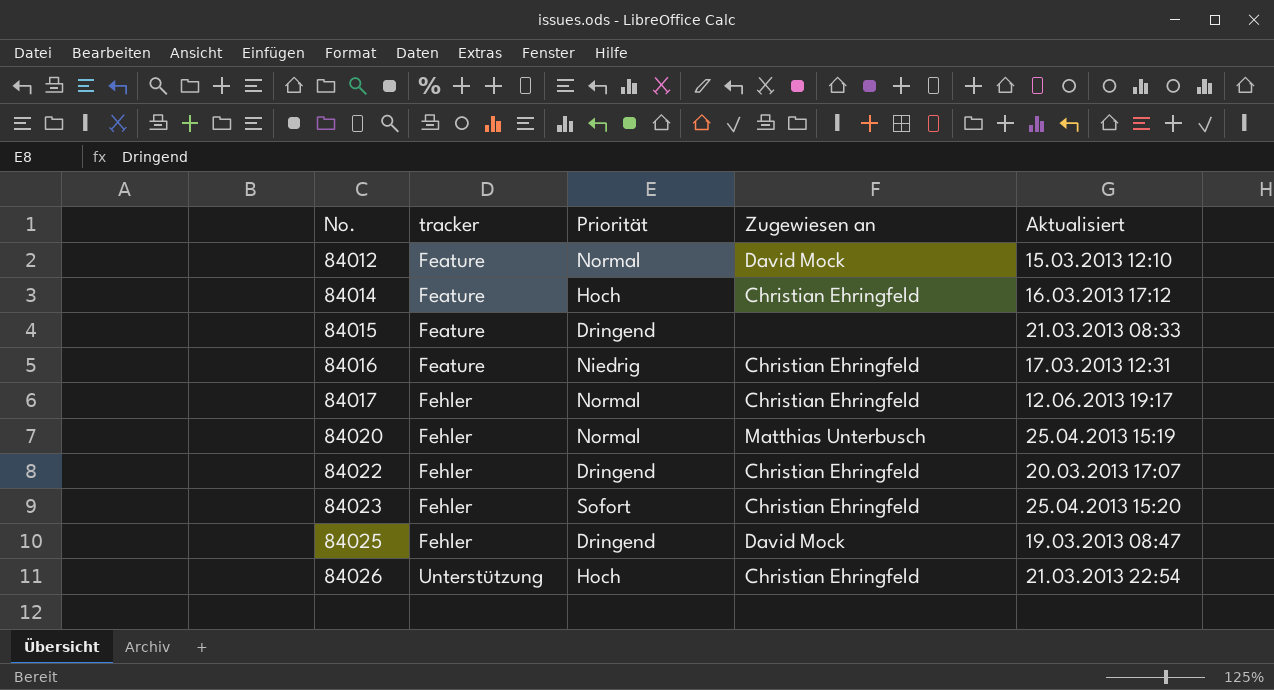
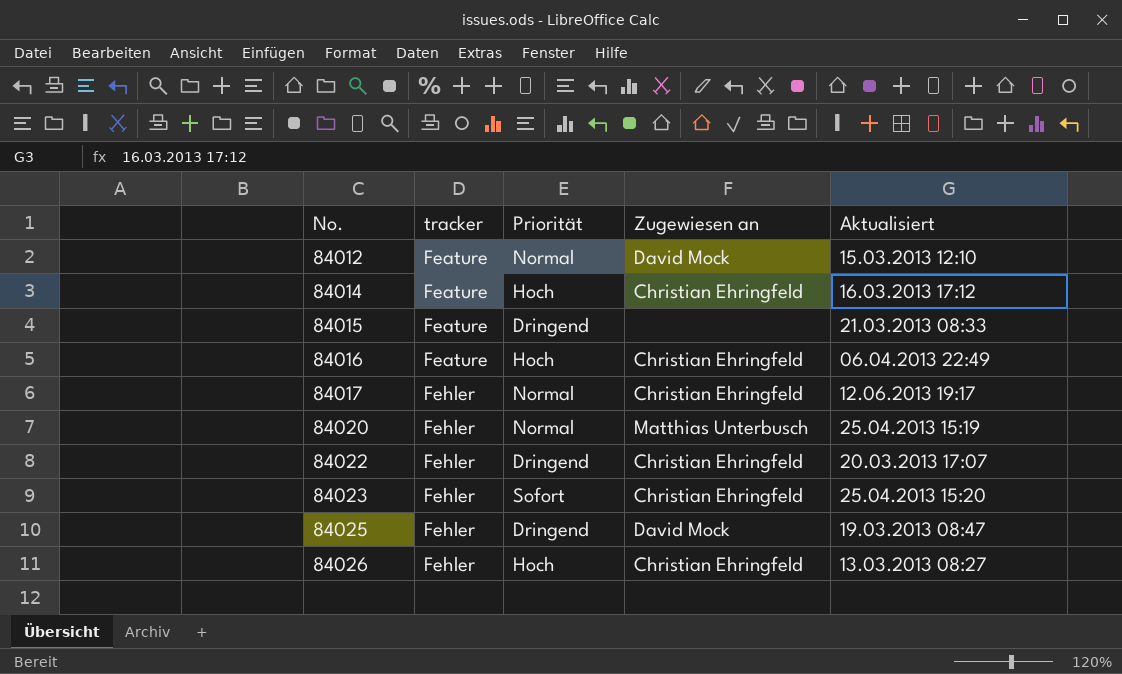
84016 | Priorität: Niedrig -> Hoch
84016 | Aktualisiert: 17.03.2013 12:31 -> 06.04.2013 22:49
84026 | tracker: Unterstützung -> Fehler
84026 | Aktualisiert: 21.03.2013 22:54 -> 13.03.2013 08:27

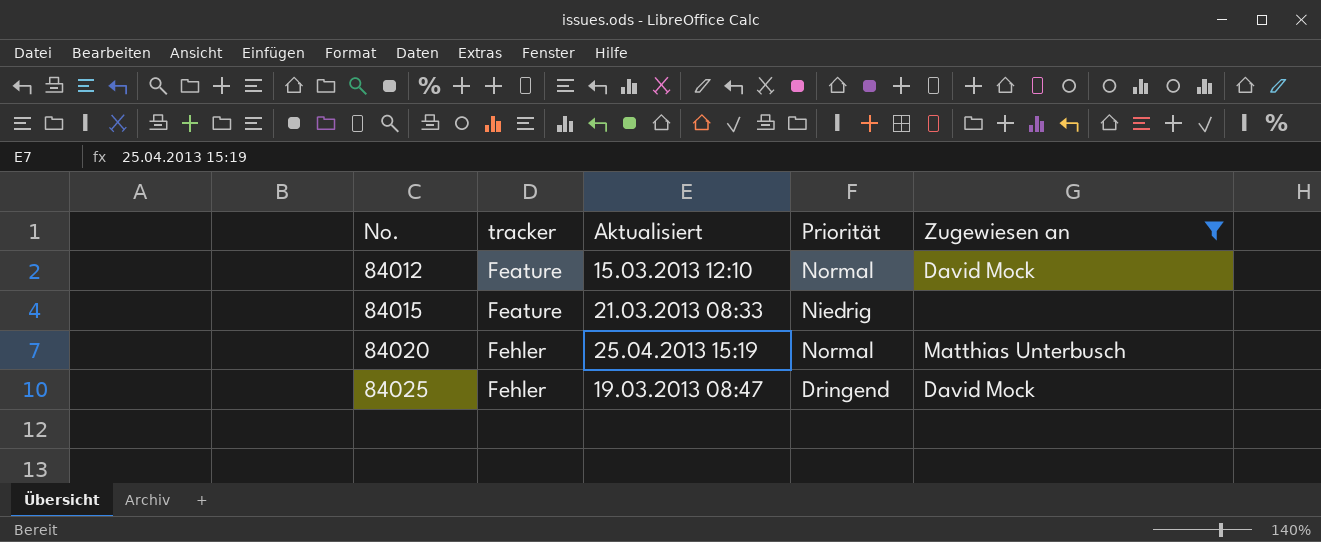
filter: none -> Zugewiesen an != Christian Ehringfeld
column Aktualisiert | position: 5 -> 3
84015 | Priorität: Dringend -> Niedrig

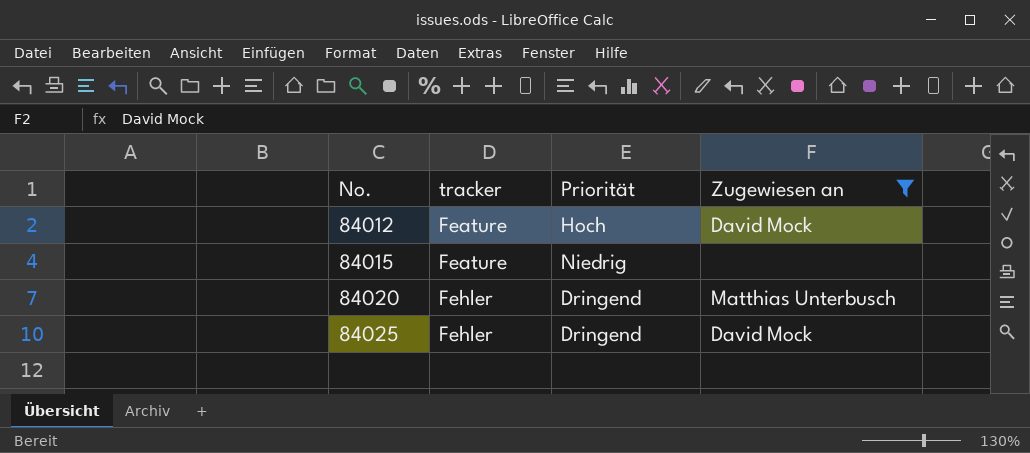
column Aktualisiert | position: 3 -> none
84012 | Priorität: Normal -> Hoch
84020 | Priorität: Normal -> Dringend

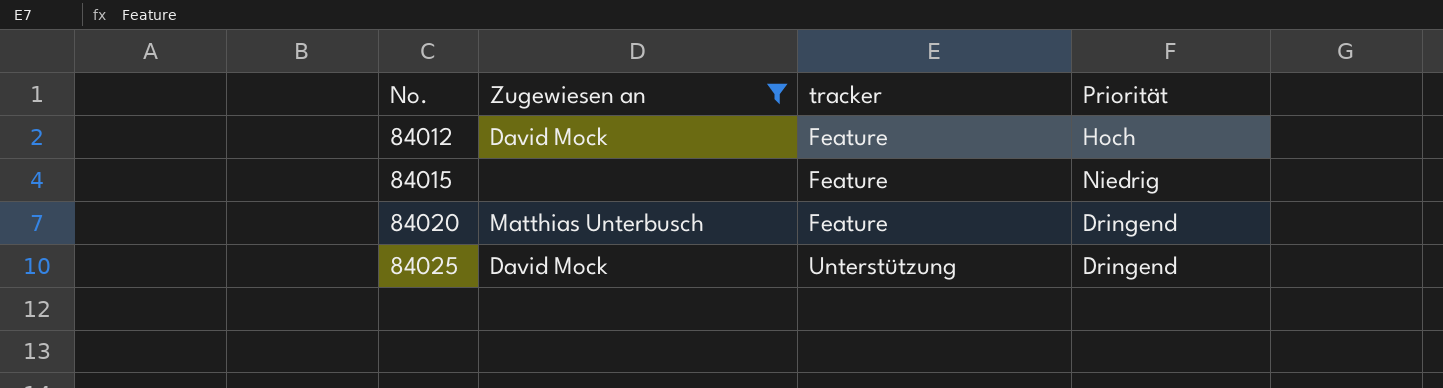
column Zugewiesen an | position: 4 -> 2
84020 | tracker: Fehler -> Feature
84025 | tracker: Fehler -> Unterstützung

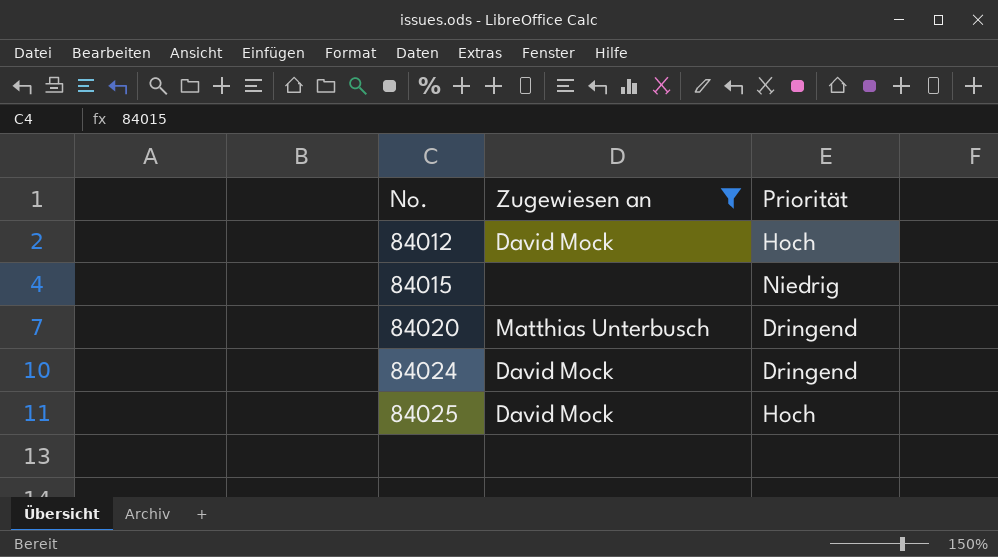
column tracker | position: 3 -> none
row 84024: none -> David Mock | Dringend
84025 | Priorität: Dringend -> Hoch

